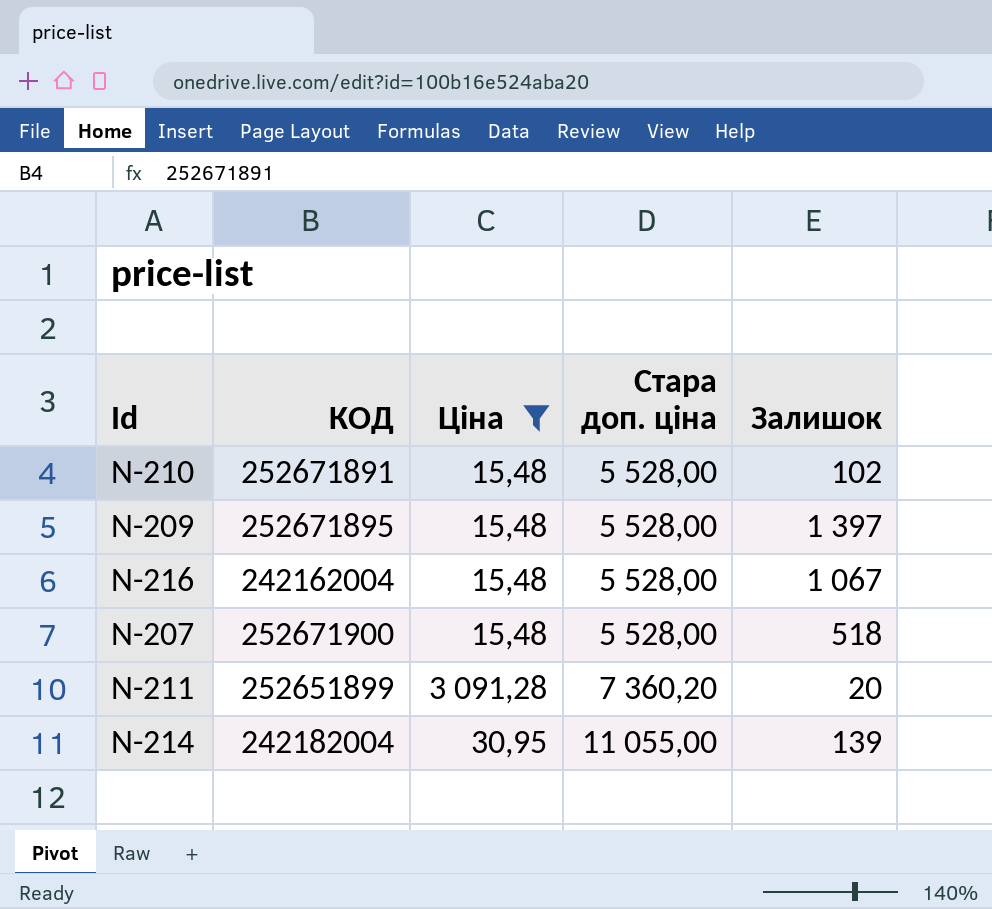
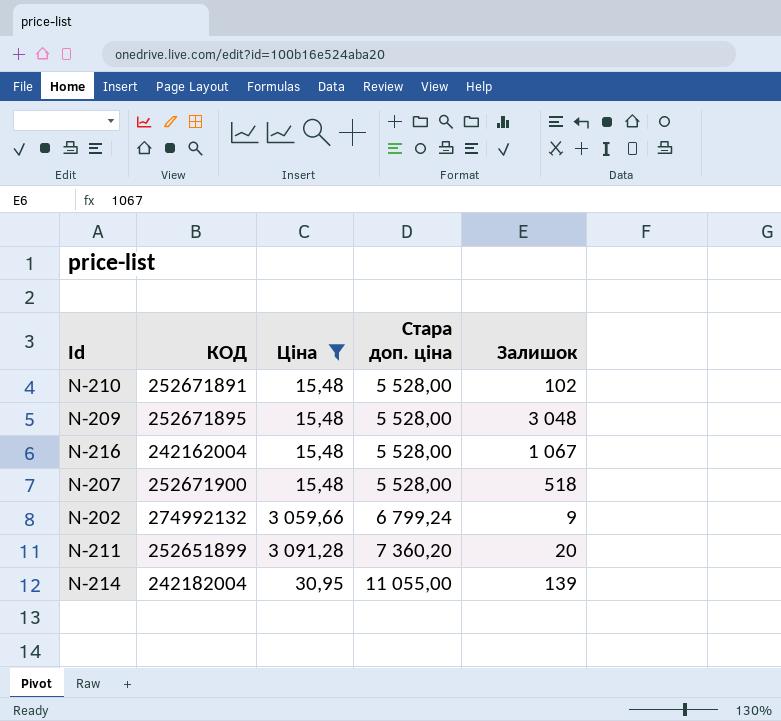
N-209 | Залишок: 1 397 -> 3 048
row N-202: none -> 274992132 | 3 059,66 | 6 799,24 | 9

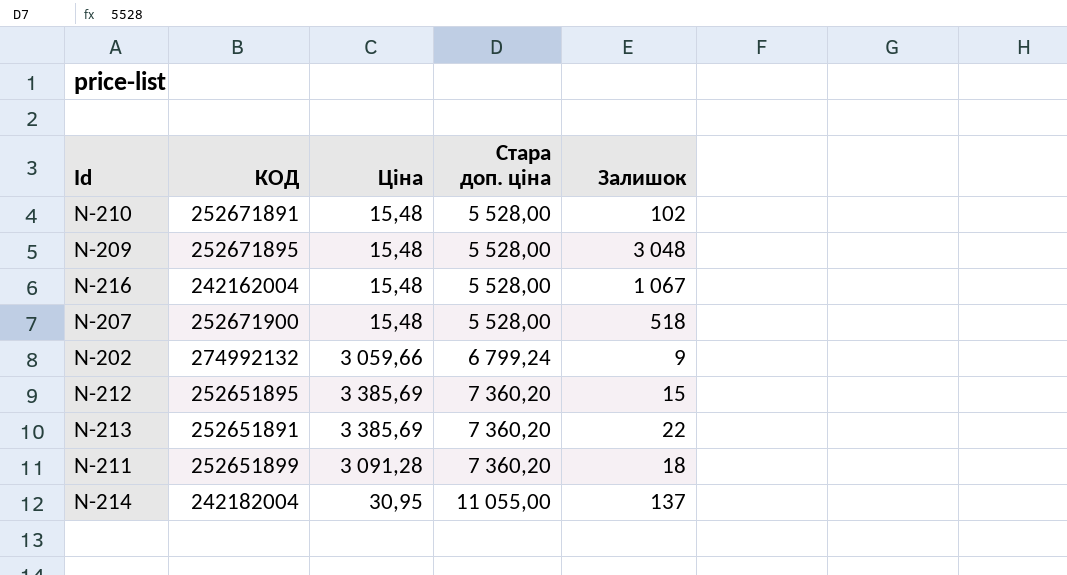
filter: Ціна != 3 385,69 -> none
N-211 | Залишок: 20 -> 18
N-214 | Залишок: 139 -> 137

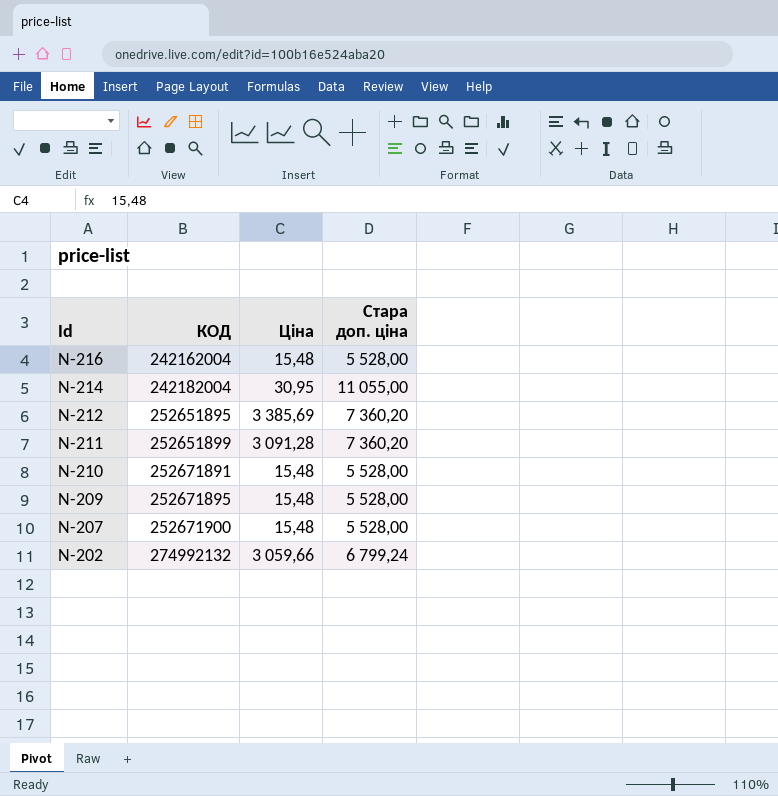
row order: Стара доп. ціна ascending -> Id descending
column Залишок | position: 5 -> none
row N-213: 252651891 | 3 385,69 | 7 360,20 | 22 -> none

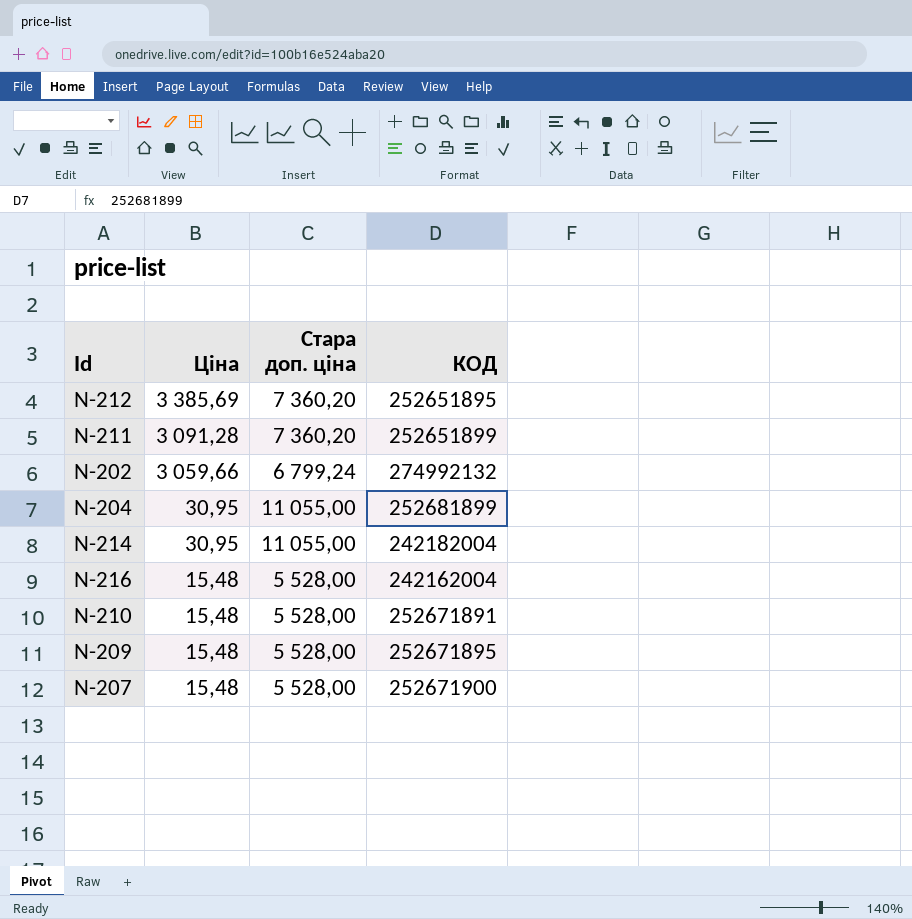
row order: Id descending -> Ціна descending
column КОД | position: 2 -> 4
row N-204: none -> 30,95 | 11 055,00 | 252681899

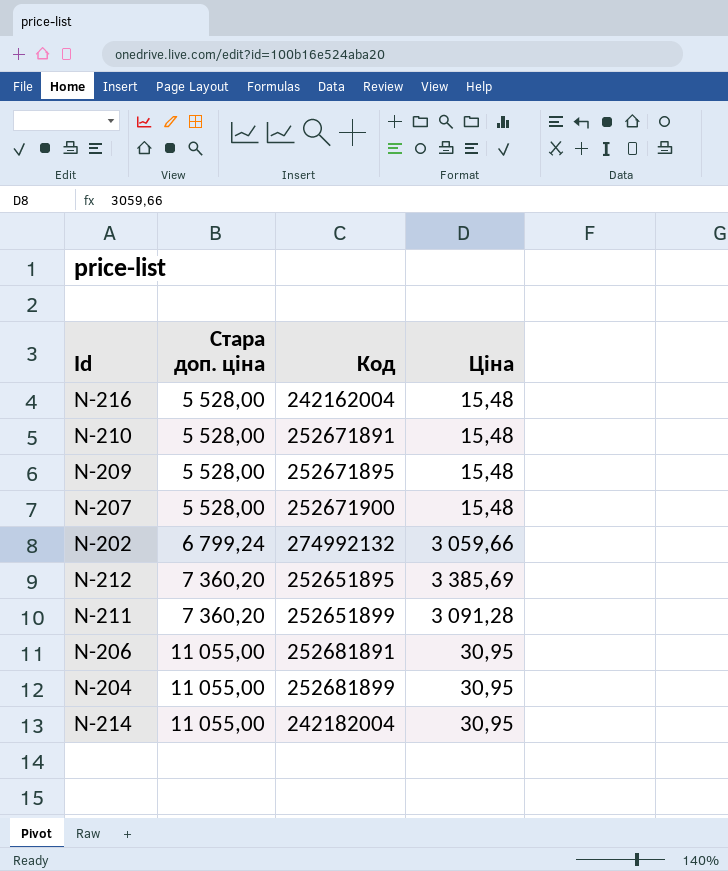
row order: Ціна descending -> Стара доп. ціна ascending
column name: КОД -> Код
column Ціна | position: 2 -> 4
row N-206: none -> 11 055,00 | 252681891 | 30,95

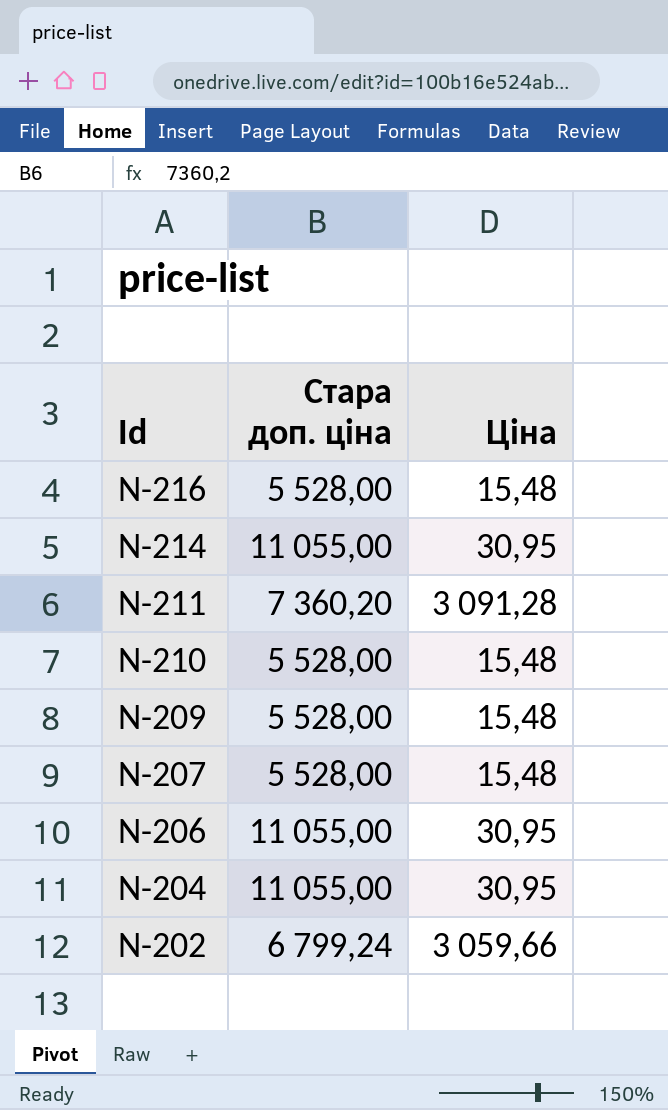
row order: Стара доп. ціна ascending -> Id descending
column Код | position: 3 -> none
row N-212: 7 360,20 | 252651895 | 3 385,69 -> none

